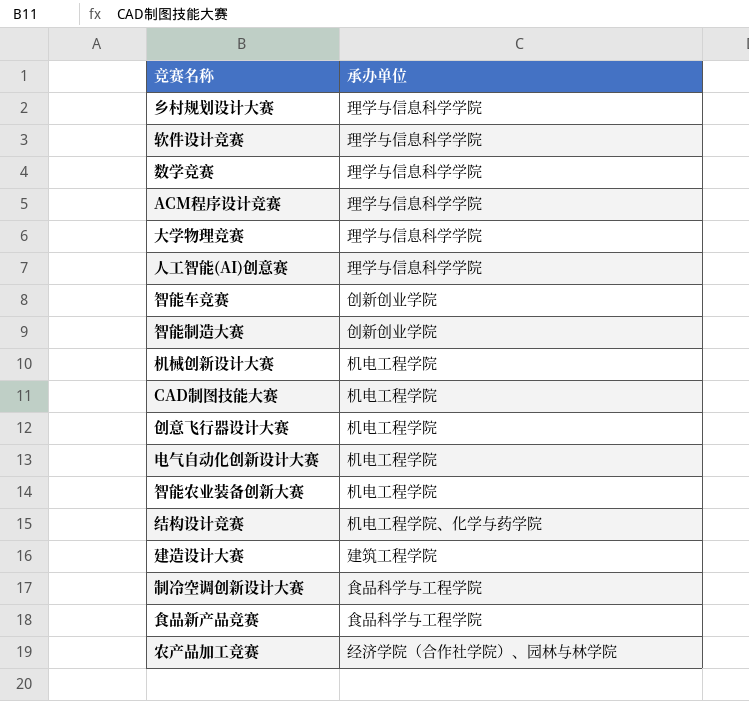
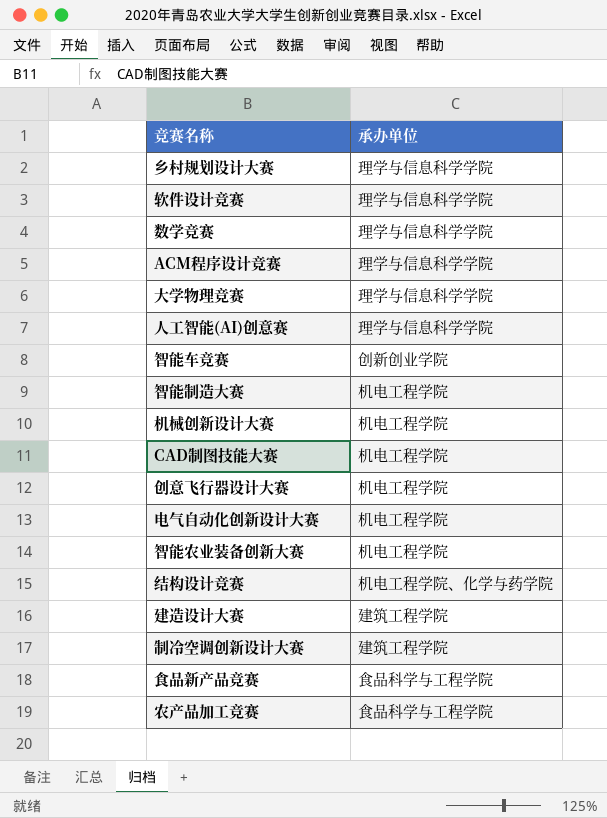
智能制造大赛 | 承办单位: 创新创业学院 -> 机电工程学院
制冷空调创新设计大赛 | 承办单位: 食品科学与工程学院 -> 建筑工程学院
农产品加工竞赛 | 承办单位: 经济学院（合作社学院）、园林与林学院 -> 食品科学与工程学院

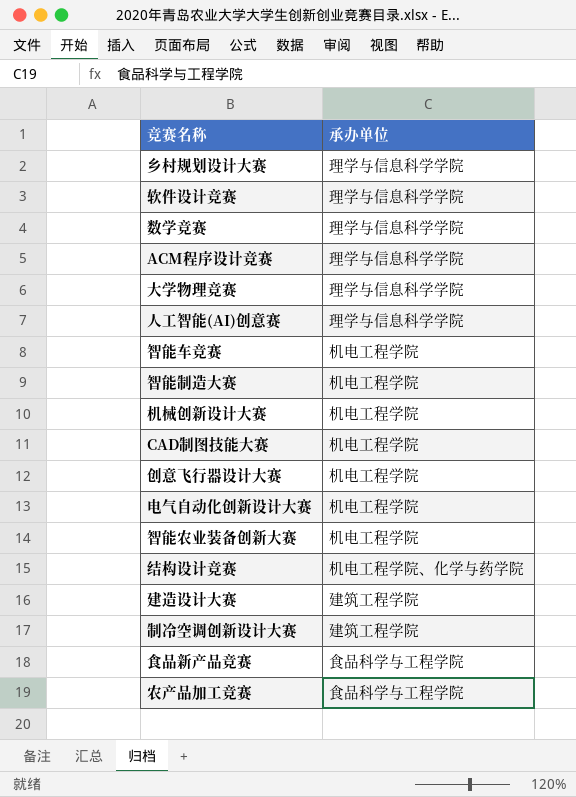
智能车竞赛 | 承办单位: 创新创业学院 -> 机电工程学院

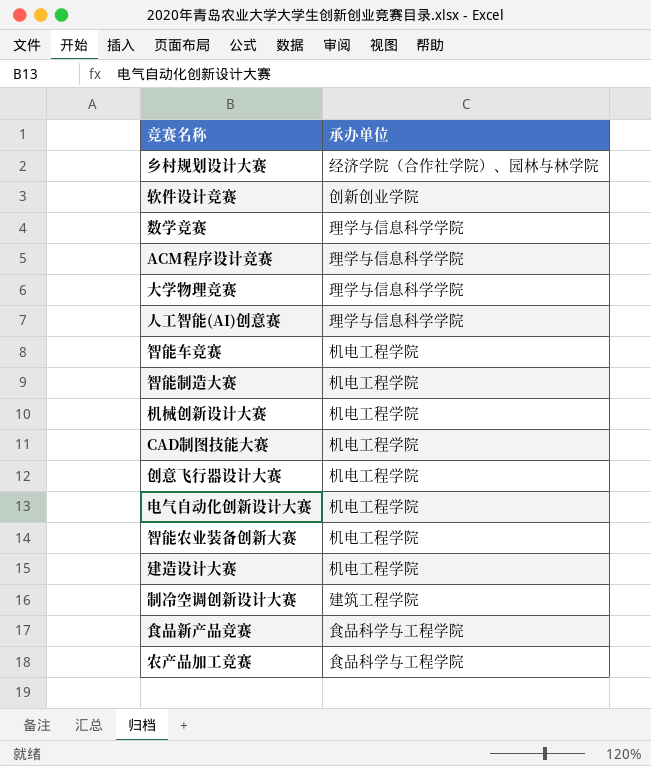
row 结构设计竞赛: 机电工程学院、化学与药学院 -> none
乡村规划设计大赛 | 承办单位: 理学与信息科学学院 -> 经济学院（合作社学院）、园林与林学院
软件设计竞赛 | 承办单位: 理学与信息科学学院 -> 创新创业学院
建造设计大赛 | 承办单位: 建筑工程学院 -> 机电工程学院

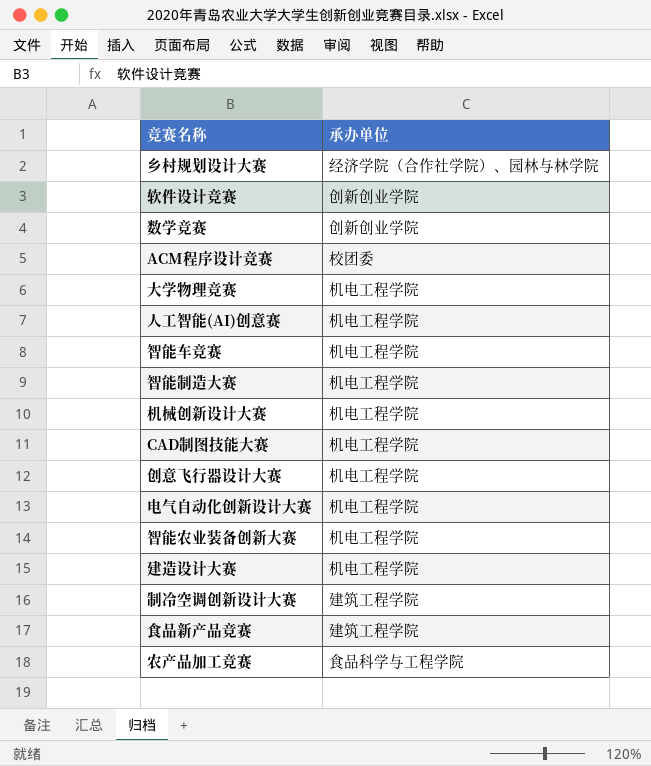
数学竞赛 | 承办单位: 理学与信息科学学院 -> 创新创业学院
ACM程序设计竞赛 | 承办单位: 理学与信息科学学院 -> 校团委
大学物理竞赛 | 承办单位: 理学与信息科学学院 -> 机电工程学院
人工智能(AI)创意赛 | 承办单位: 理学与信息科学学院 -> 机电工程学院
食品新产品竞赛 | 承办单位: 食品科学与工程学院 -> 建筑工程学院

